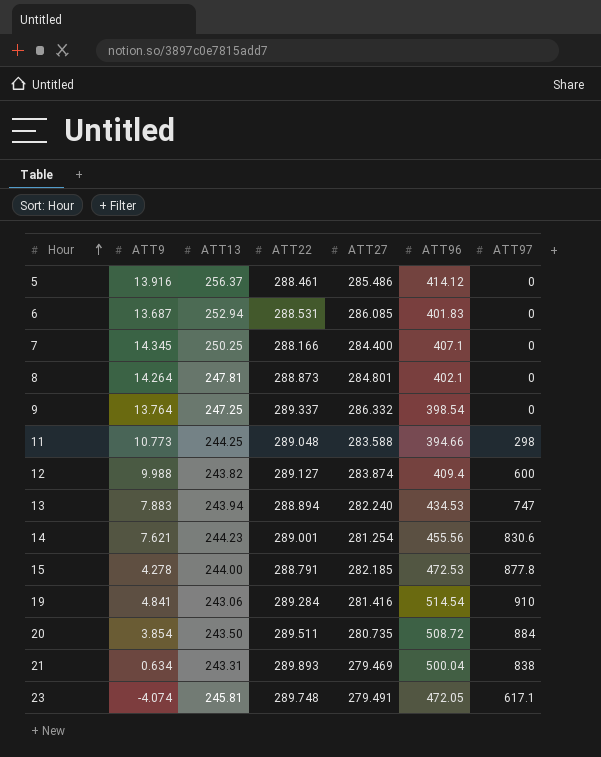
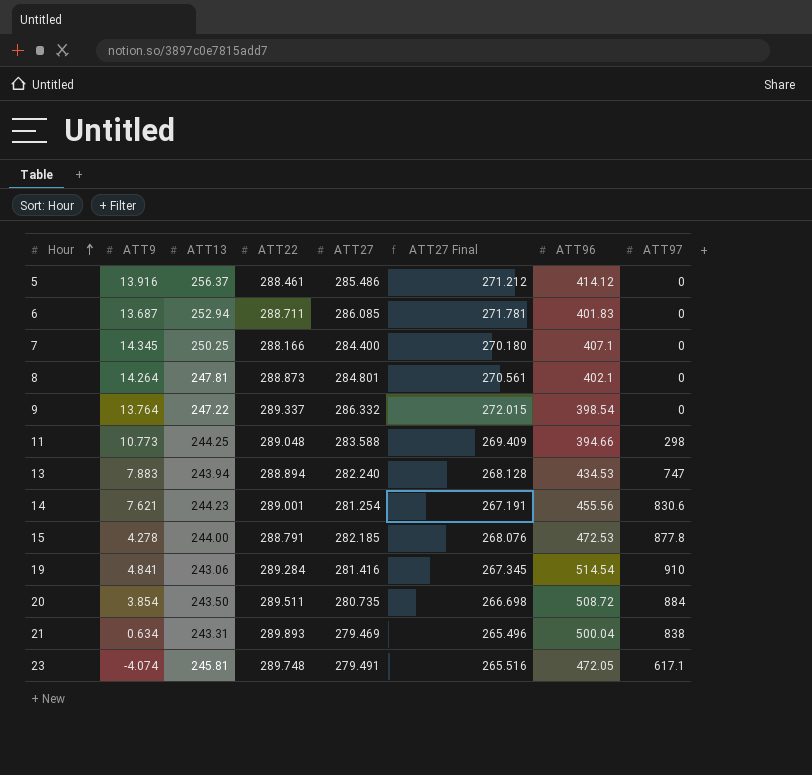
column ATT27 Final | formula: none -> [ATT27] * 0.95
row 12: 9.988 | 243.82 | 289.127 | 283.874 | 409.4 | 600 -> none
6 | ATT22: 288.531 -> 288.711
9 | ATT13: 247.25 -> 247.22

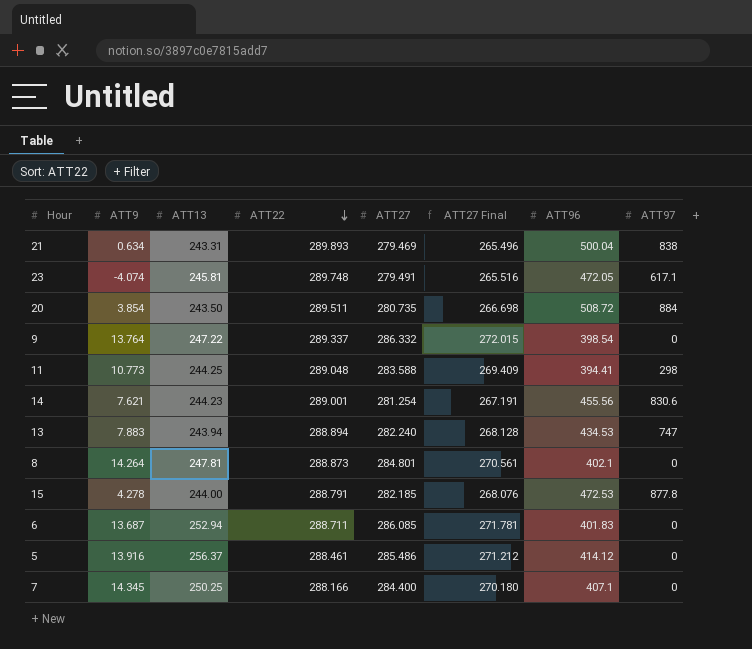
row order: Hour ascending -> ATT22 descending
row 19: 4.841 | 243.06 | 289.284 | 281.416 | 267.345 | 514.54 | 910 -> none
11 | ATT96: 394.66 -> 394.41

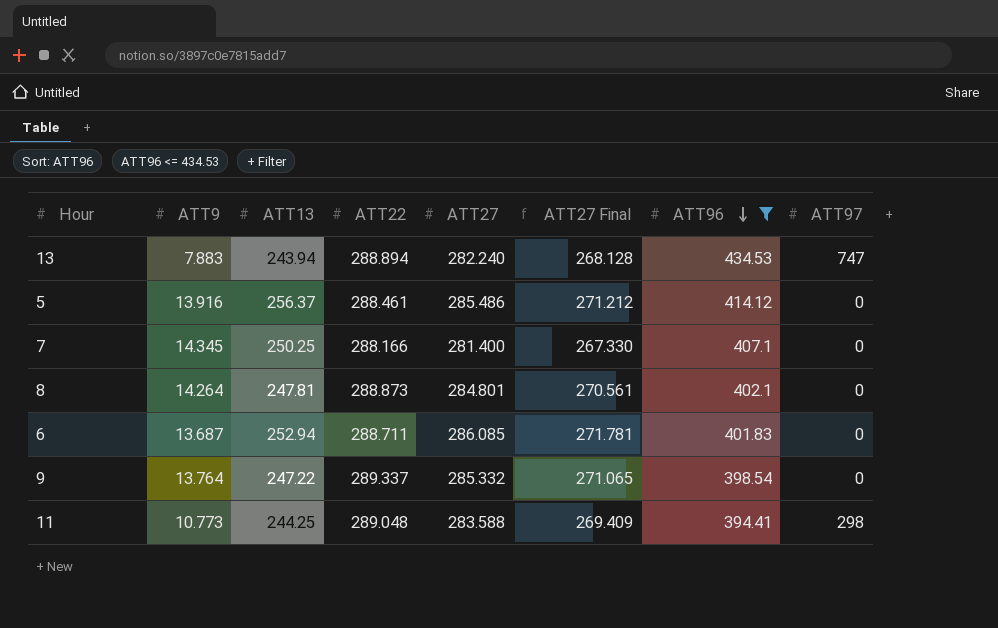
filter: none -> ATT96 <= 434.53
row order: ATT22 descending -> ATT96 descending
7 | ATT27: 284.400 -> 281.400
7 | ATT27 Final: 270.180 -> 267.330
9 | ATT27: 286.332 -> 285.332
9 | ATT27 Final: 272.015 -> 271.065

